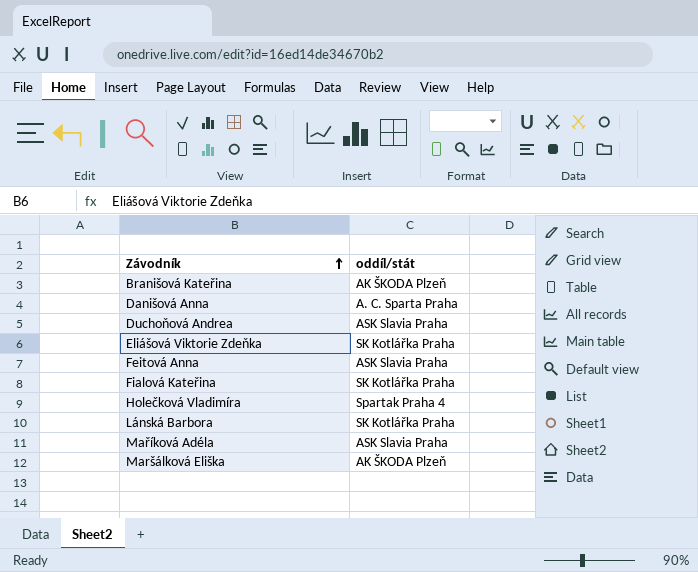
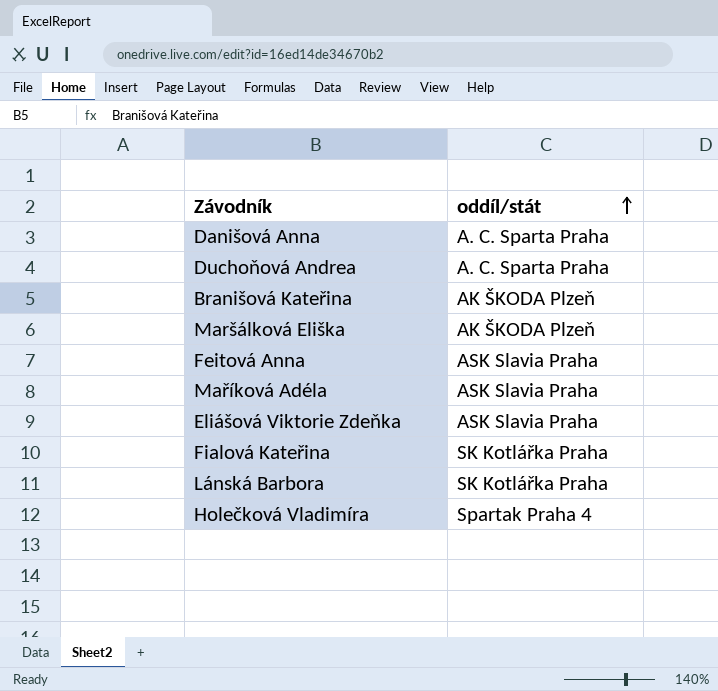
row order: Závodník ascending -> oddíl/stát ascending
Duchoňová Andrea | oddíl/stát: ASK Slavia Praha -> A. C. Sparta Praha
Eliášová Viktorie Zdeňka | oddíl/stát: SK Kotlářka Praha -> ASK Slavia Praha

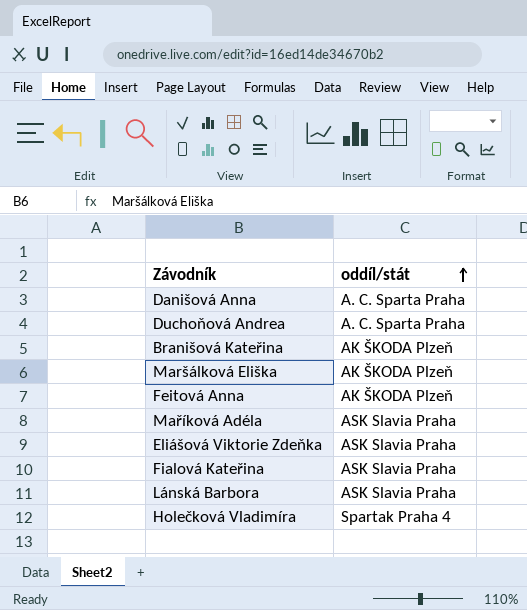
Feitová Anna | oddíl/stát: ASK Slavia Praha -> AK ŠKODA Plzeň
Fialová Kateřina | oddíl/stát: SK Kotlářka Praha -> ASK Slavia Praha
Lánská Barbora | oddíl/stát: SK Kotlářka Praha -> ASK Slavia Praha

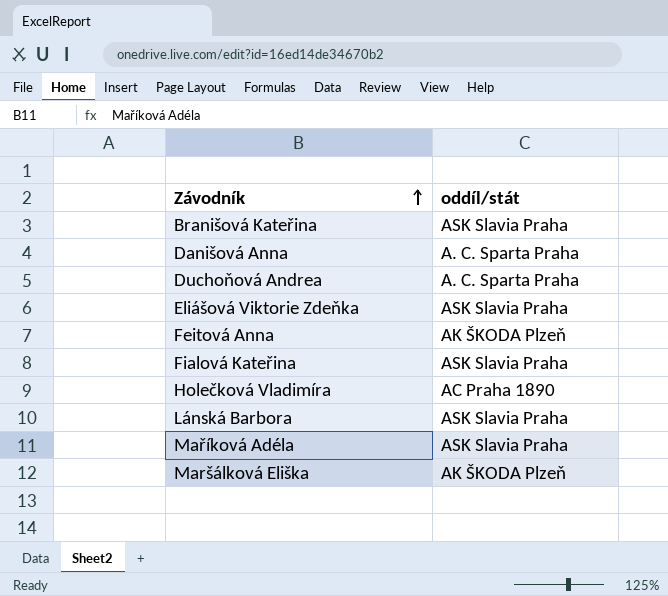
row order: oddíl/stát ascending -> Závodník ascending
Branišová Kateřina | oddíl/stát: AK ŠKODA Plzeň -> ASK Slavia Praha
Holečková Vladimíra | oddíl/stát: Spartak Praha 4 -> AC Praha 1890

